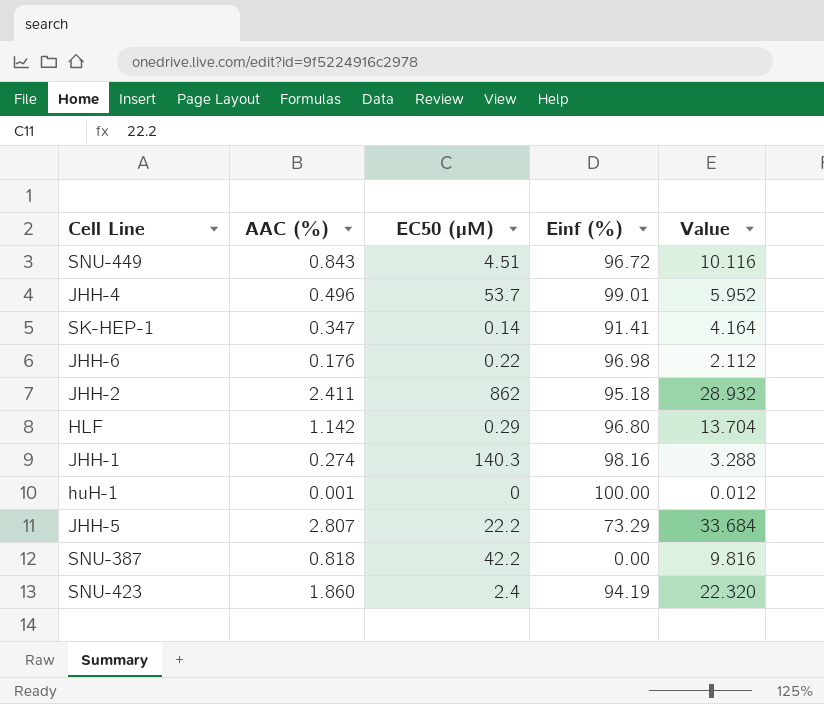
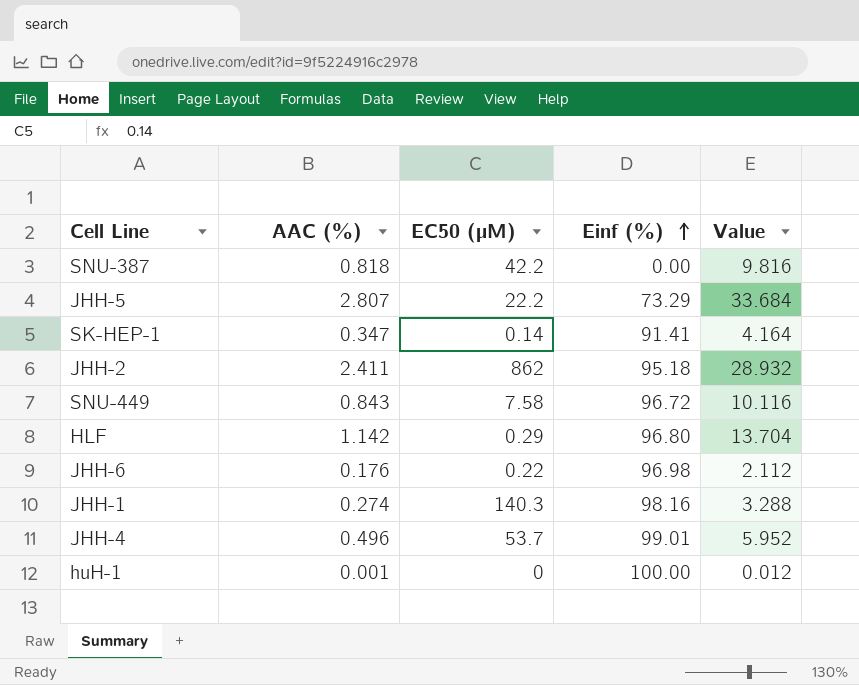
row order: none -> Einf (%) ascending
row SNU-423: 1.860 | 2.4 | 94.19 | 22.320 -> none
SNU-449 | EC50 (µM): 4.51 -> 7.58

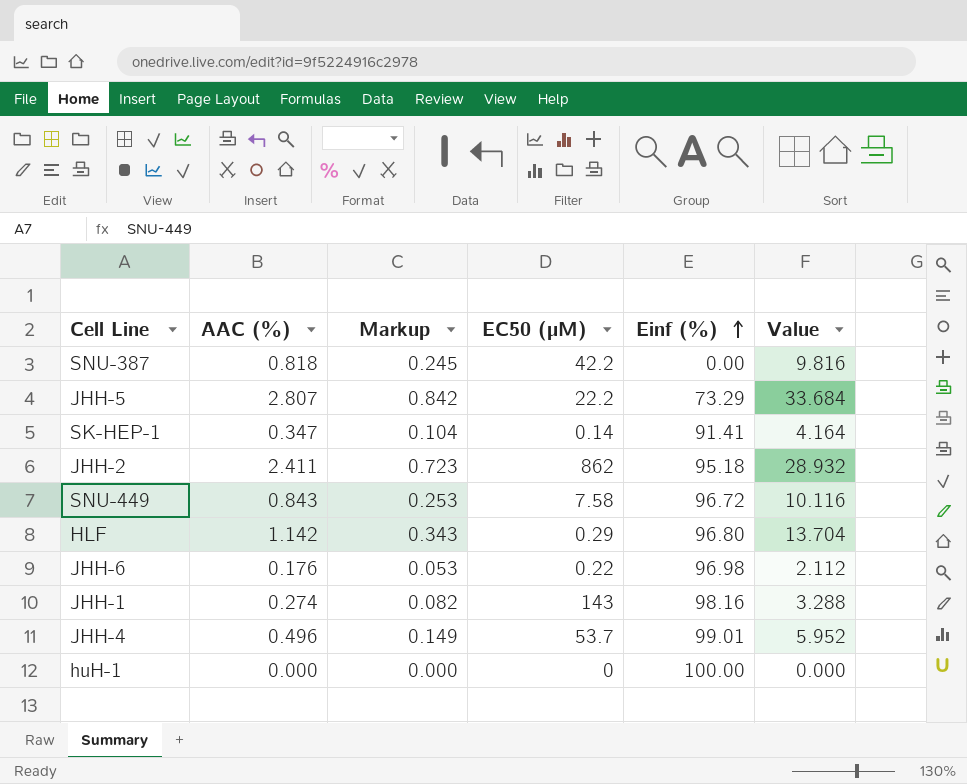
column Markup | formula: none -> [AAC (%)] * 0.3
JHH-1 | EC50 (µM): 140.3 -> 143
huH-1 | AAC (%): 0.001 -> 0.000
huH-1 | Value: 0.012 -> 0.000

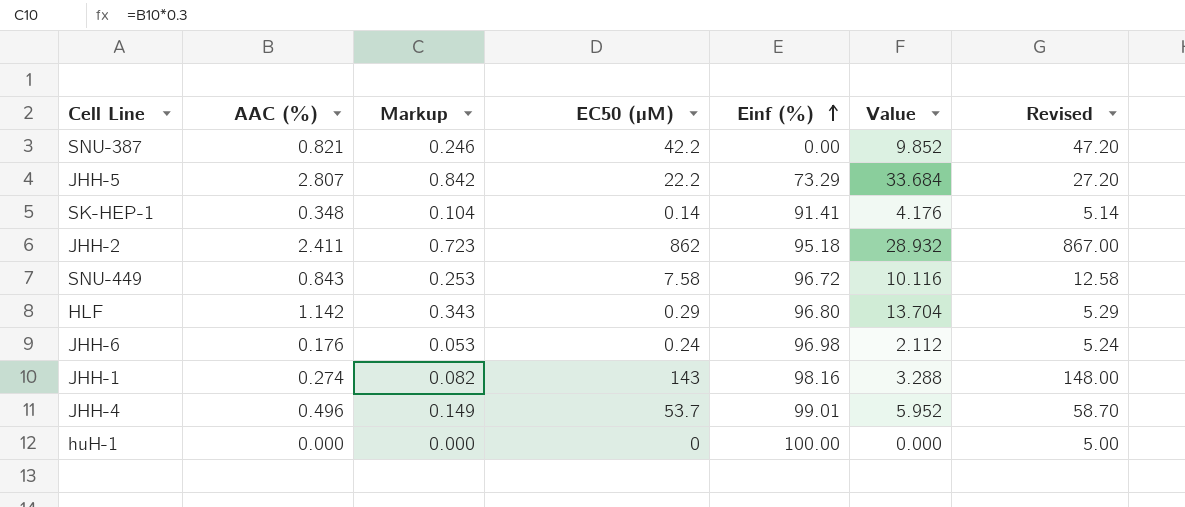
column Revised | formula: none -> [EC50 (µM)] + 5
SNU-387 | AAC (%): 0.818 -> 0.821
SNU-387 | Markup: 0.245 -> 0.246
SNU-387 | Value: 9.816 -> 9.852
SK-HEP-1 | AAC (%): 0.347 -> 0.348
SK-HEP-1 | Value: 4.164 -> 4.176
JHH-6 | EC50 (µM): 0.22 -> 0.24

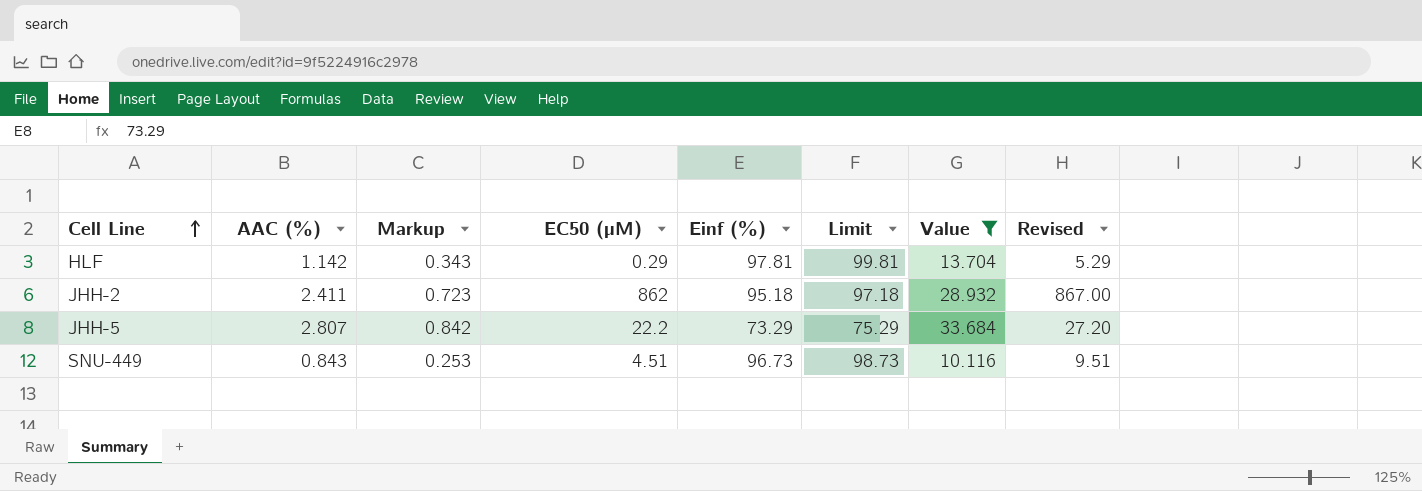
filter: none -> Value >= 10.116
row order: Einf (%) ascending -> Cell Line ascending
column Limit | formula: none -> [Einf (%)] + 2
HLF | Einf (%): 96.80 -> 97.81
SNU-449 | EC50 (µM): 7.58 -> 4.51
SNU-449 | Einf (%): 96.72 -> 96.73
SNU-449 | Revised: 12.58 -> 9.51

